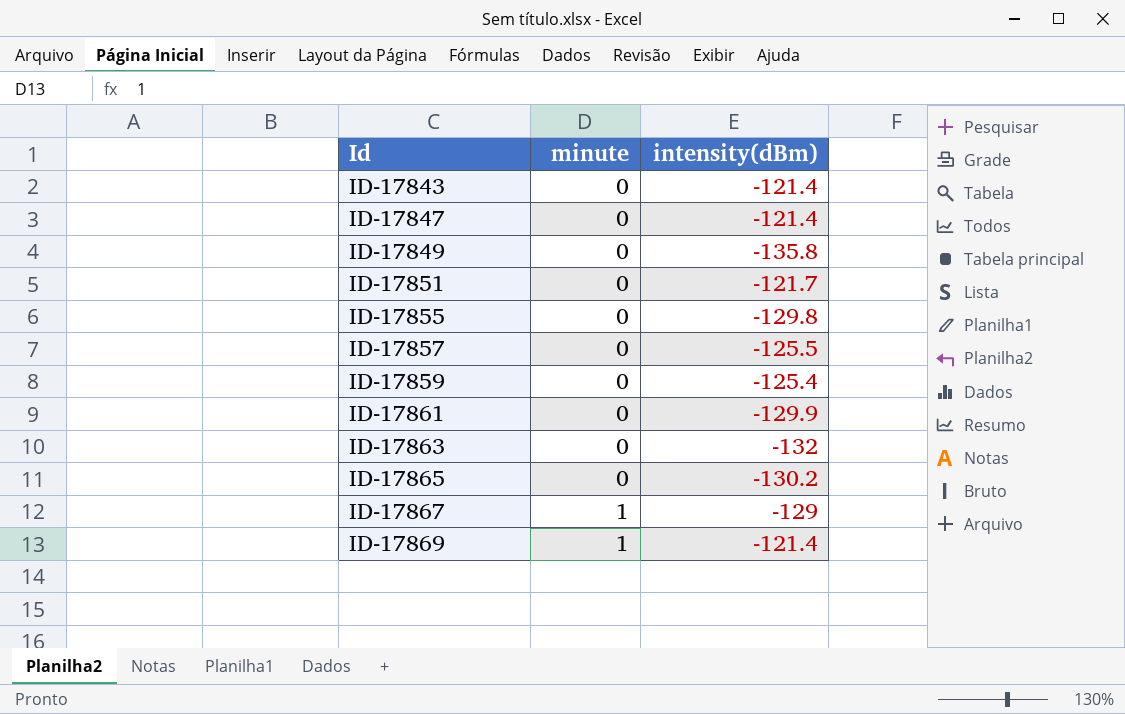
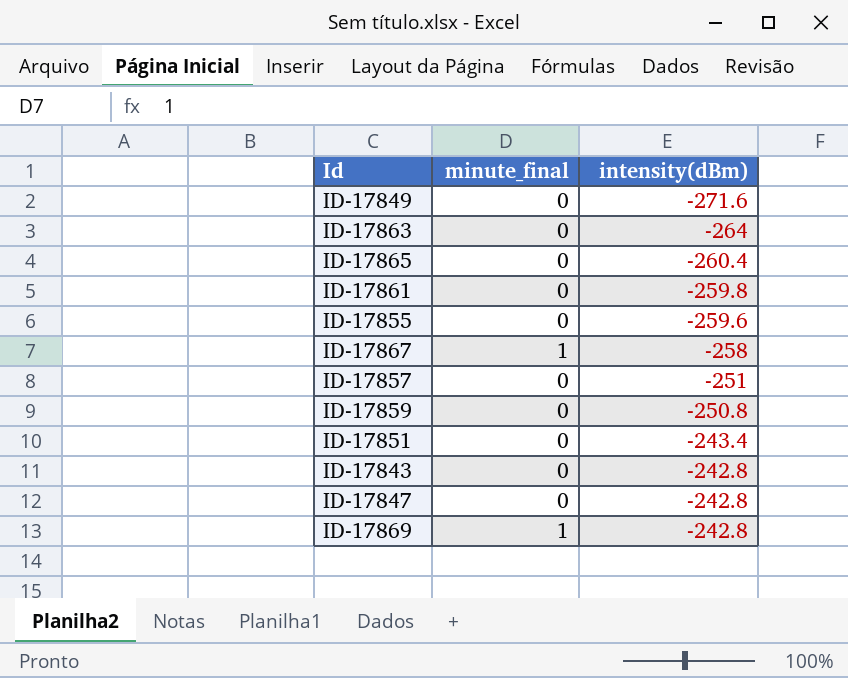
row order: Id ascending -> intensity(dBm) ascending
column name: minute -> minute_final
ID-17849 | intensity(dBm): -135.8 -> -271.6
ID-17863 | intensity(dBm): -132 -> -264
ID-17865 | intensity(dBm): -130.2 -> -260.4
ID-17861 | intensity(dBm): -129.9 -> -259.8
ID-17855 | intensity(dBm): -129.8 -> -259.6
ID-17867 | intensity(dBm): -129 -> -258
ID-17857 | intensity(dBm): -125.5 -> -251
ID-17859 | intensity(dBm): -125.4 -> -250.8
ID-17851 | intensity(dBm): -121.7 -> -243.4
ID-17843 | intensity(dBm): -121.4 -> -242.8
ID-17847 | intensity(dBm): -121.4 -> -242.8
ID-17869 | intensity(dBm): -121.4 -> -242.8

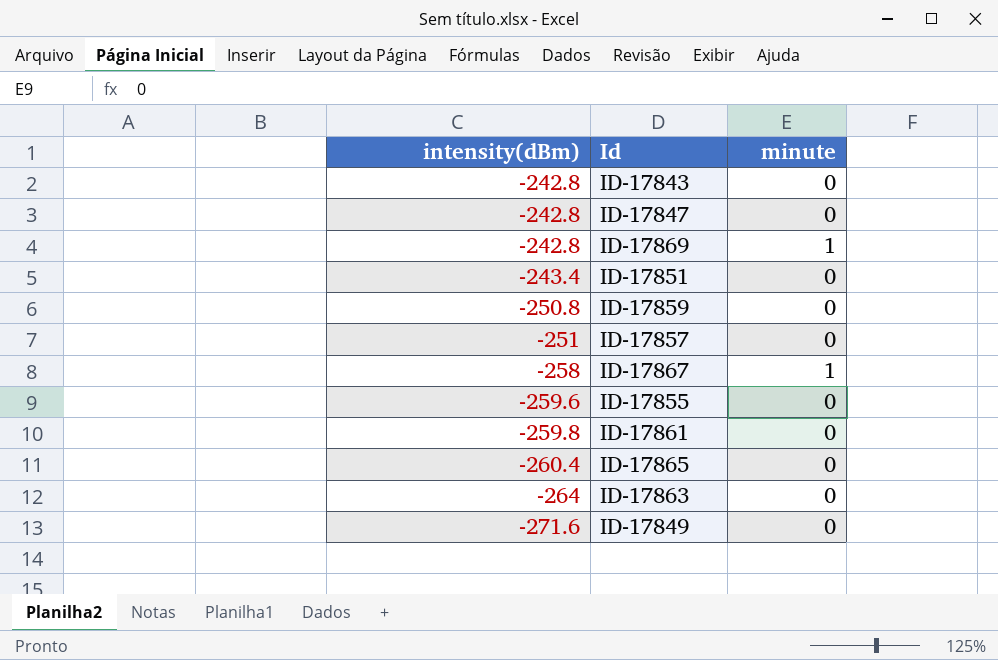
row order: intensity(dBm) ascending -> intensity(dBm) descending
column intensity(dBm) | position: 3 -> 1
column name: minute_final -> minute

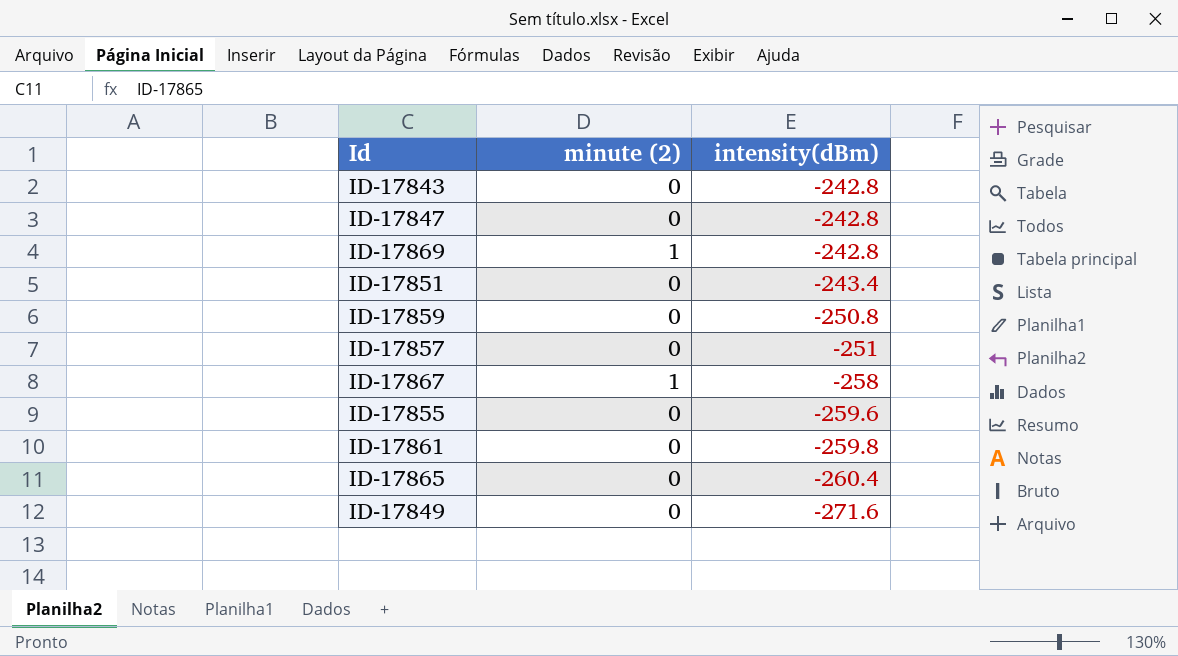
column name: minute -> minute (2)
column intensity(dBm) | position: 1 -> 3
row ID-17863: -264 | 0 -> none

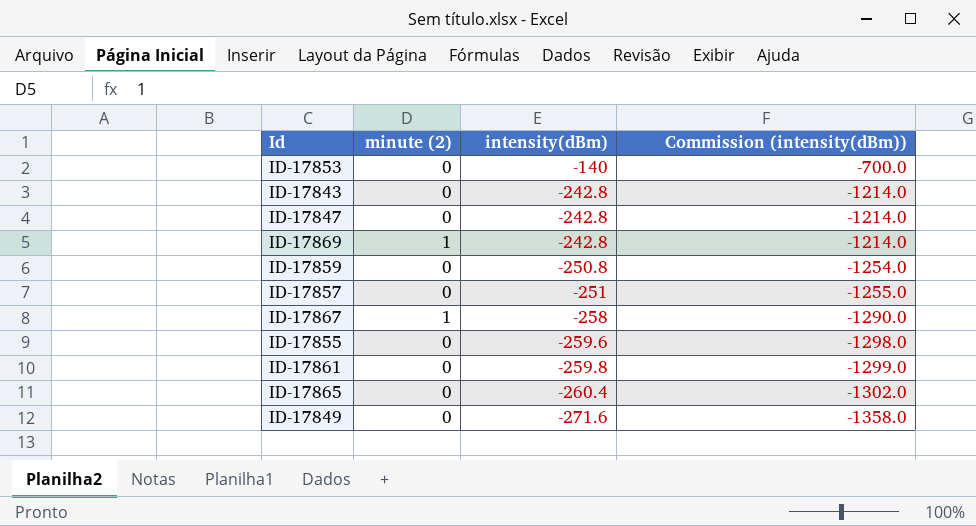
column Commission (intensity(dBm)) | formula: none -> [intensity(dBm)] * 5
row ID-17851: 0 | -243.4 -> none
row ID-17853: none -> 0 | -140 | -700.0

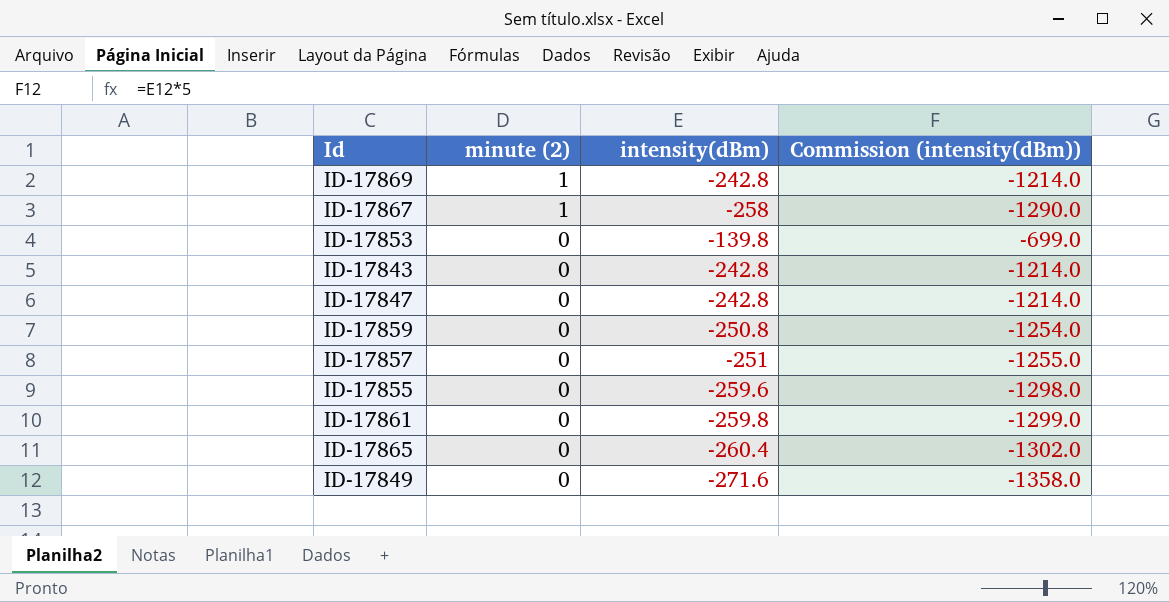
row order: intensity(dBm) descending -> minute (2) descending
ID-17853 | intensity(dBm): -140 -> -139.8
ID-17853 | Commission (intensity(dBm)): -700.0 -> -699.0

